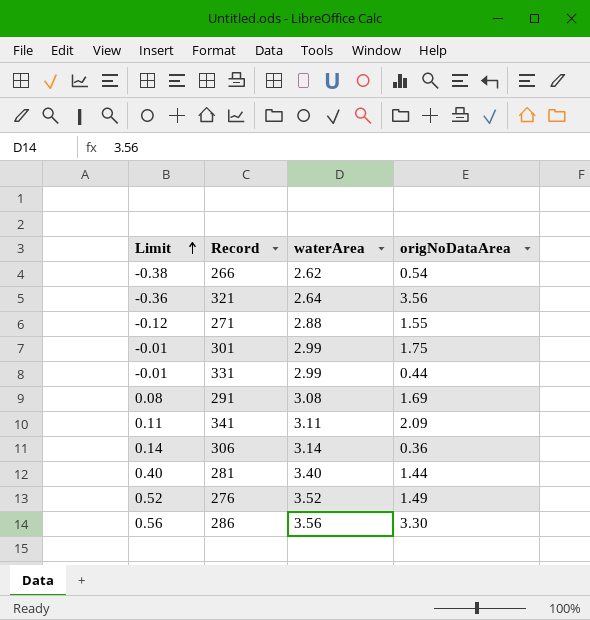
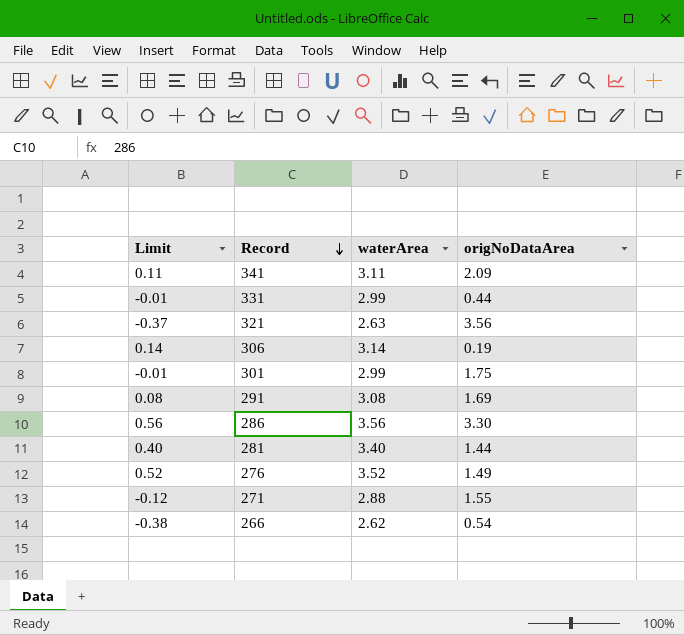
row order: Limit ascending -> Record descending
321 | Limit: -0.36 -> -0.37
321 | waterArea: 2.64 -> 2.63
306 | origNoDataArea: 0.36 -> 0.19

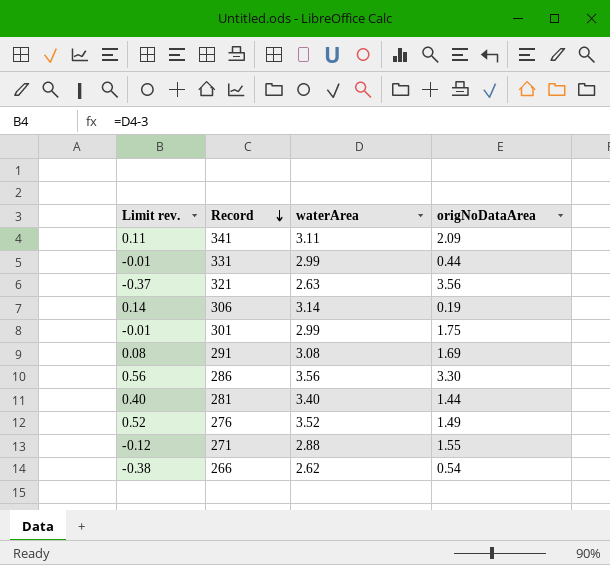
column name: Limit -> Limit rev.

